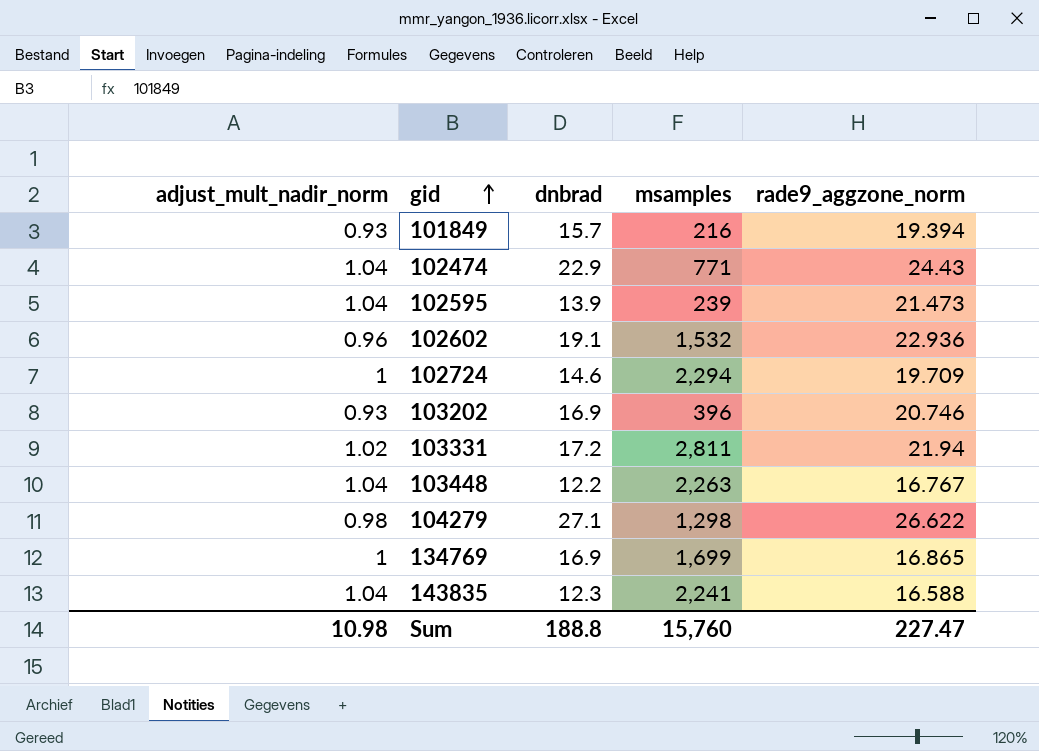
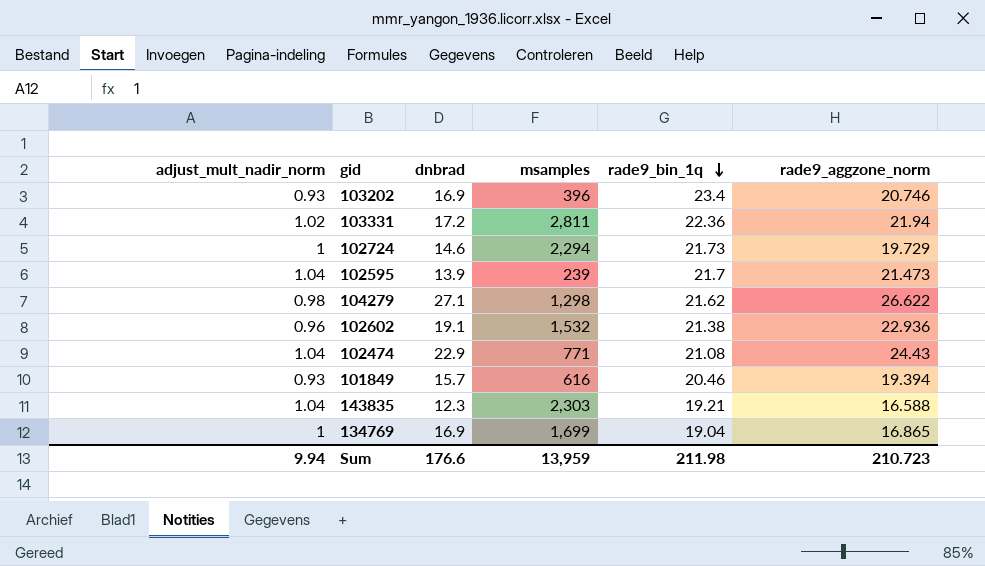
row order: gid ascending -> rade9_bin_1q descending
column rade9_bin_1q | position: none -> 5
row 103448: 1.04 | 12.2 | 2,263 | 16.767 -> none
102724 | rade9_aggzone_norm: 19.709 -> 19.729
101849 | msamples: 216 -> 616
143835 | msamples: 2,241 -> 2,303
Sum | adjust_mult_nadir_norm: 10.98 -> 9.94
Sum | dnbrad: 188.8 -> 176.6
Sum | msamples: 15,760 -> 13,959
Sum | rade9_aggzone_norm: 227.47 -> 210.723

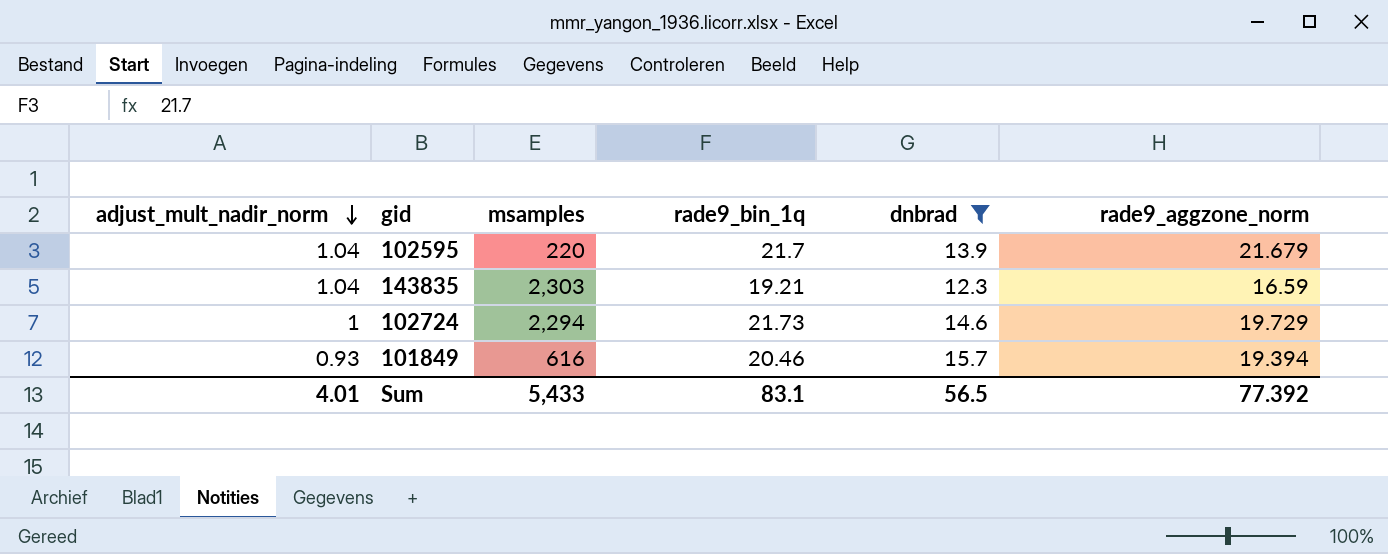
filter: none -> dnbrad <= 15.7
row order: rade9_bin_1q descending -> adjust_mult_nadir_norm descending
column dnbrad | position: 3 -> 5
102595 | msamples: 239 -> 220
102595 | rade9_aggzone_norm: 21.473 -> 21.679
143835 | rade9_aggzone_norm: 16.588 -> 16.59
Sum | adjust_mult_nadir_norm: 9.94 -> 4.01
Sum | msamples: 13,959 -> 5,433
Sum | rade9_bin_1q: 211.98 -> 83.1
Sum | dnbrad: 176.6 -> 56.5
Sum | rade9_aggzone_norm: 210.723 -> 77.392

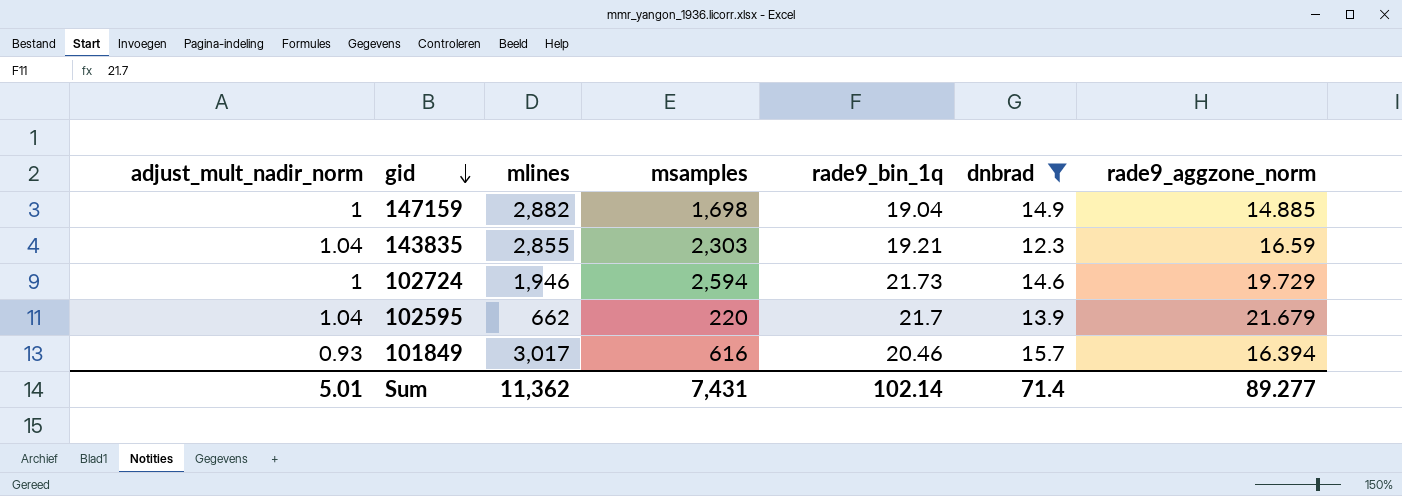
row order: adjust_mult_nadir_norm descending -> gid descending
column mlines | position: none -> 3
row 147159: none -> 1 | 2,882 | 1,698 | 19.04 | 14.9 | 14.885
102724 | msamples: 2,294 -> 2,594
101849 | rade9_aggzone_norm: 19.394 -> 16.394
Sum | adjust_mult_nadir_norm: 4.01 -> 5.01
Sum | msamples: 5,433 -> 7,431
Sum | rade9_bin_1q: 83.1 -> 102.14
Sum | dnbrad: 56.5 -> 71.4
Sum | rade9_aggzone_norm: 77.392 -> 89.277

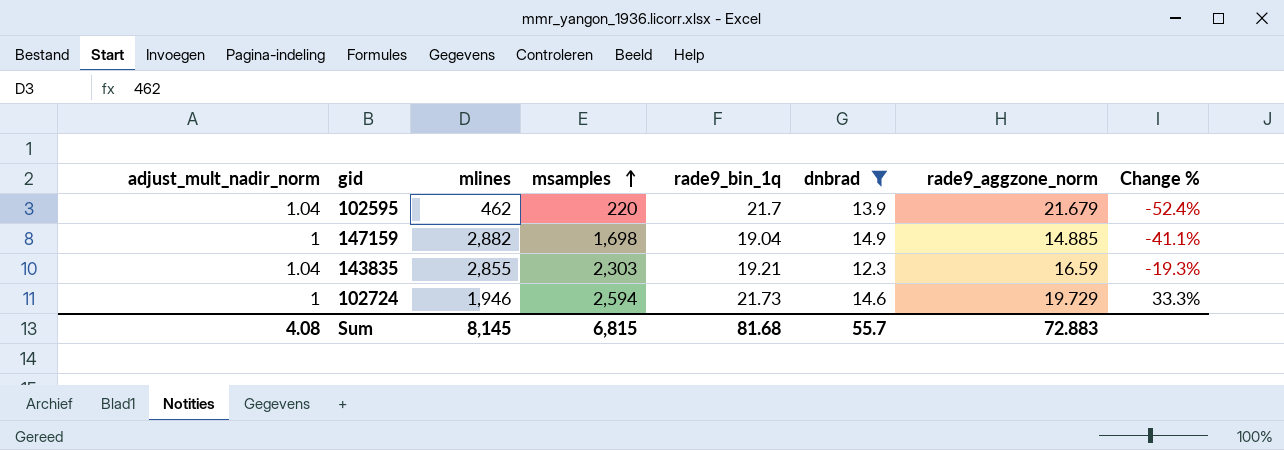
row order: gid descending -> msamples ascending
column Change % | formula: none -> ([msamples] - [mlines]) / [mlines]
row 101849: 0.93 | 3,017 | 616 | 20.46 | 15.7 | 16.394 -> none
102595 | mlines: 662 -> 462
Sum | adjust_mult_nadir_norm: 5.01 -> 4.08
Sum | mlines: 11,362 -> 8,145
Sum | msamples: 7,431 -> 6,815
Sum | rade9_bin_1q: 102.14 -> 81.68
Sum | dnbrad: 71.4 -> 55.7
Sum | rade9_aggzone_norm: 89.277 -> 72.883

